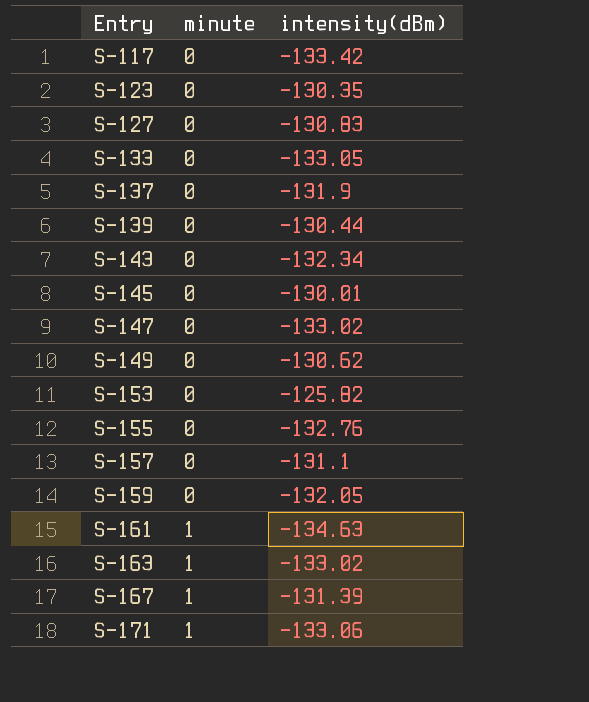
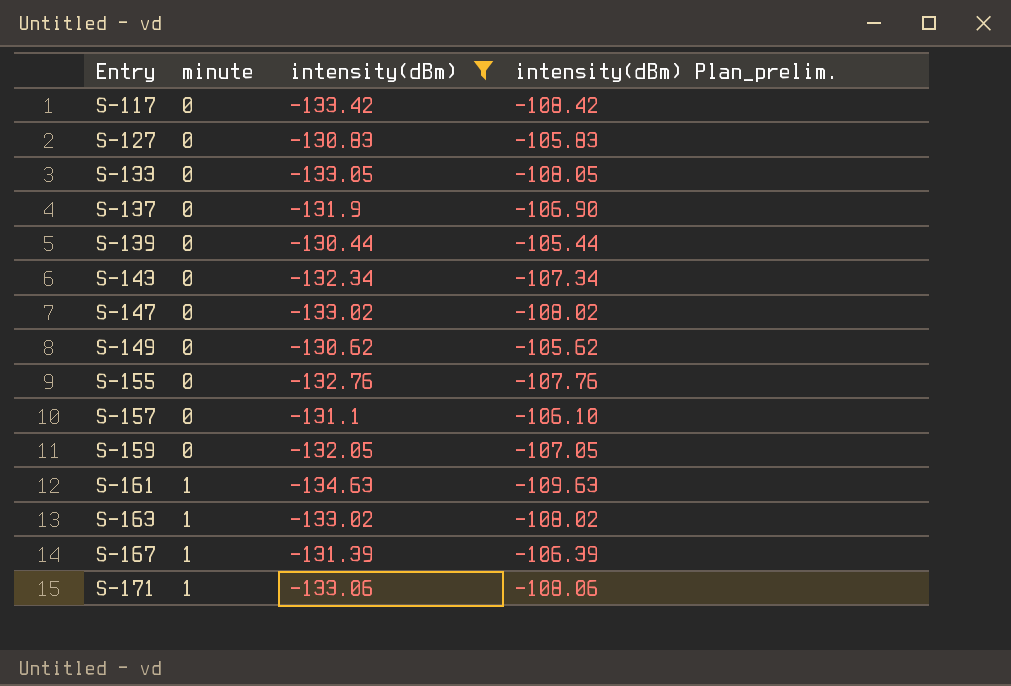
filter: none -> intensity(dBm) <= -130.44
column intensity(dBm) Plan_prelim. | formula: none -> [intensity(dBm)] + 25

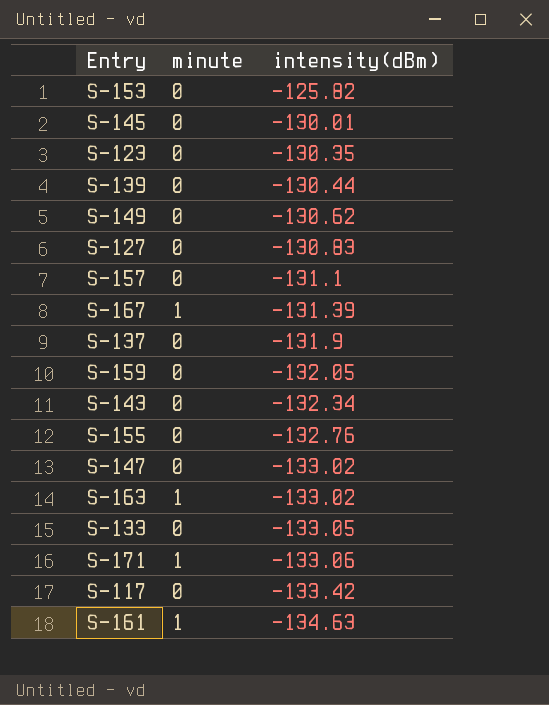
filter: intensity(dBm) <= -130.44 -> none
row order: Entry ascending -> intensity(dBm) descending
column intensity(dBm) Plan_prelim. | formula: [intensity(dBm)] + 25 -> none

